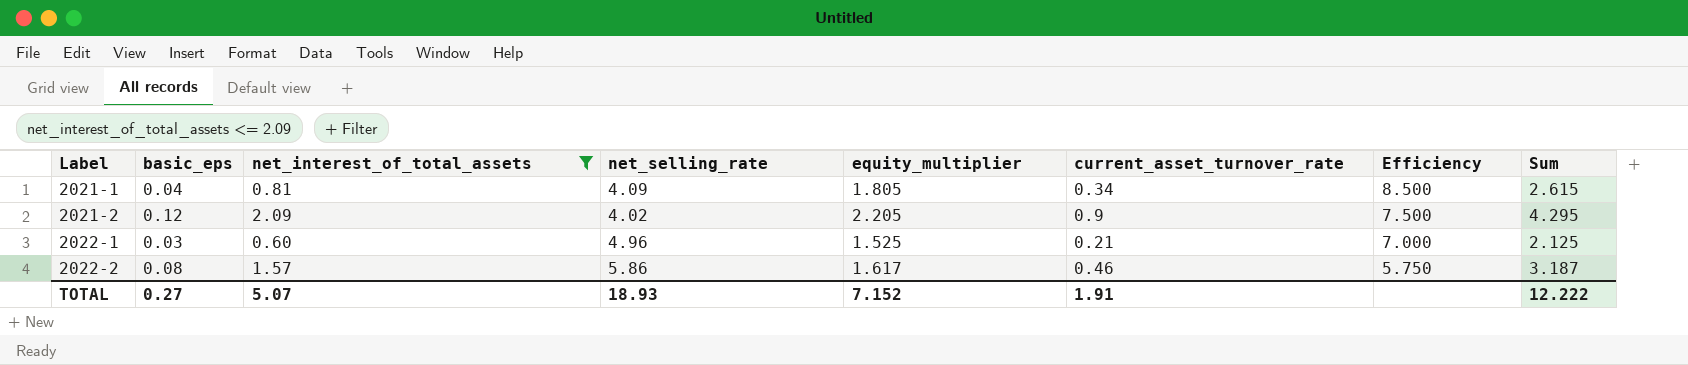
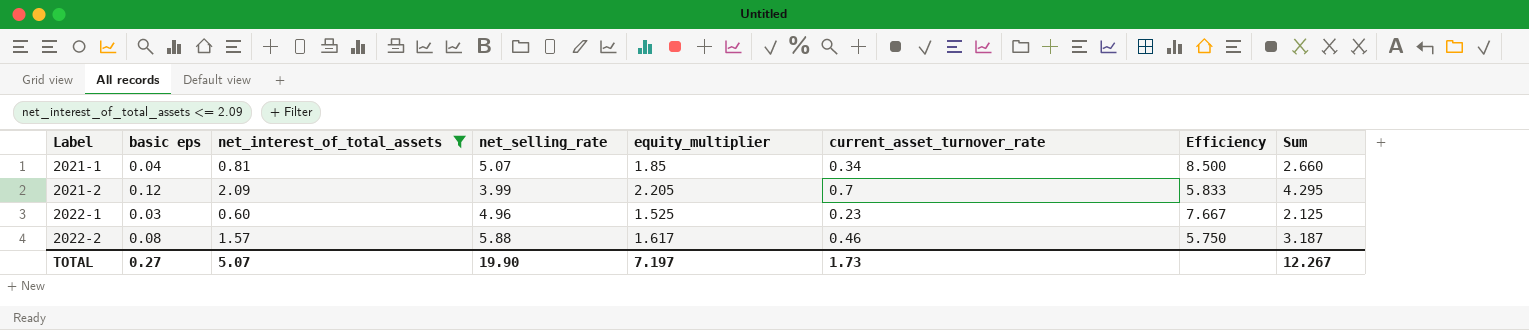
column name: basic_eps -> basic eps
2021-1 | net_selling_rate: 4.09 -> 5.07
2021-1 | equity_multiplier: 1.805 -> 1.85
2021-1 | Sum: 2.615 -> 2.660
2021-2 | net_selling_rate: 4.02 -> 3.99
2021-2 | current_asset_turnover_rate: 0.9 -> 0.7
2021-2 | Efficiency: 7.500 -> 5.833
2022-1 | current_asset_turnover_rate: 0.21 -> 0.23
2022-1 | Efficiency: 7.000 -> 7.667
2022-2 | net_selling_rate: 5.86 -> 5.88
TOTAL | net_selling_rate: 18.93 -> 19.90
TOTAL | equity_multiplier: 7.152 -> 7.197
TOTAL | current_asset_turnover_rate: 1.91 -> 1.73
TOTAL | Sum: 12.222 -> 12.267

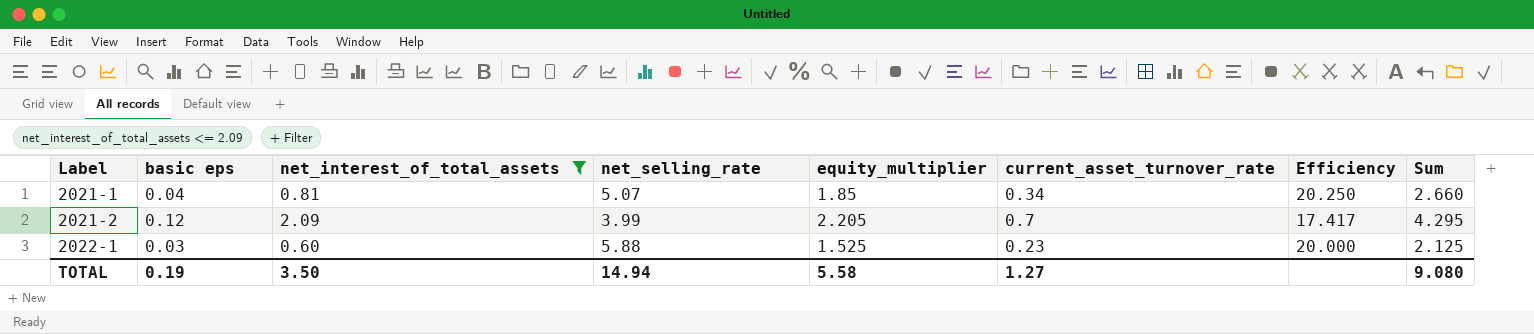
column Efficiency | formula: [current_asset_turnover_rate] / [basic eps] -> [net_interest_of_total_assets] / [basic eps]
row 2022-2: 0.08 | 1.57 | 5.88 | 1.617 | 0.46 | 5.750 | 3.187 -> none
2022-1 | net_selling_rate: 4.96 -> 5.88
TOTAL | basic eps: 0.27 -> 0.19
TOTAL | net_interest_of_total_assets: 5.07 -> 3.50
TOTAL | net_selling_rate: 19.90 -> 14.94
TOTAL | equity_multiplier: 7.197 -> 5.58
TOTAL | current_asset_turnover_rate: 1.73 -> 1.27
TOTAL | Sum: 12.267 -> 9.080

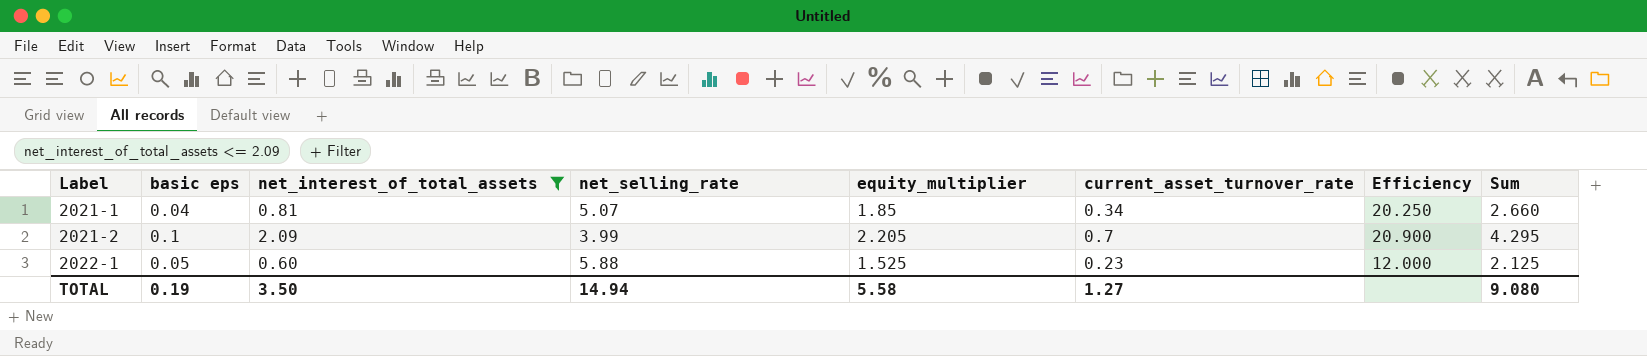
2021-2 | basic eps: 0.12 -> 0.1
2021-2 | Efficiency: 17.417 -> 20.900
2022-1 | basic eps: 0.03 -> 0.05
2022-1 | Efficiency: 20.000 -> 12.000

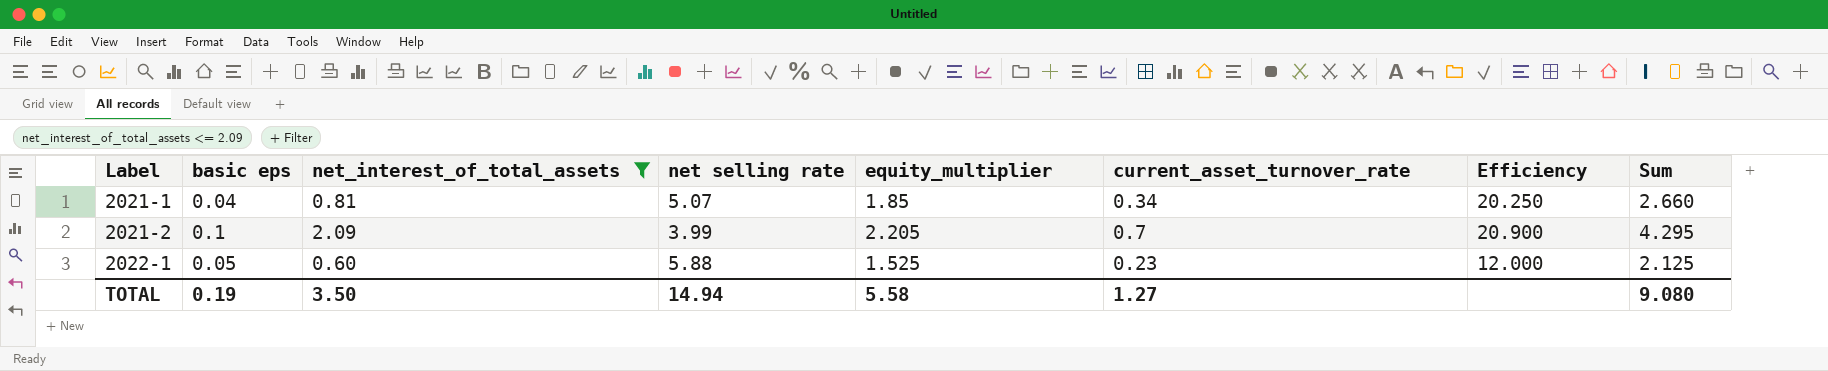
column name: net_selling_rate -> net selling rate

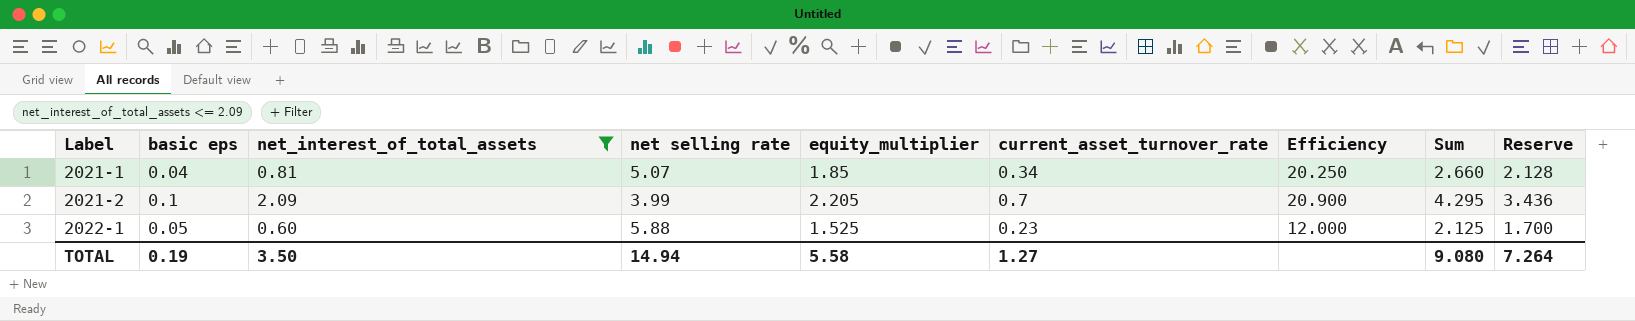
column Reserve | formula: none -> [Sum] * 0.8

